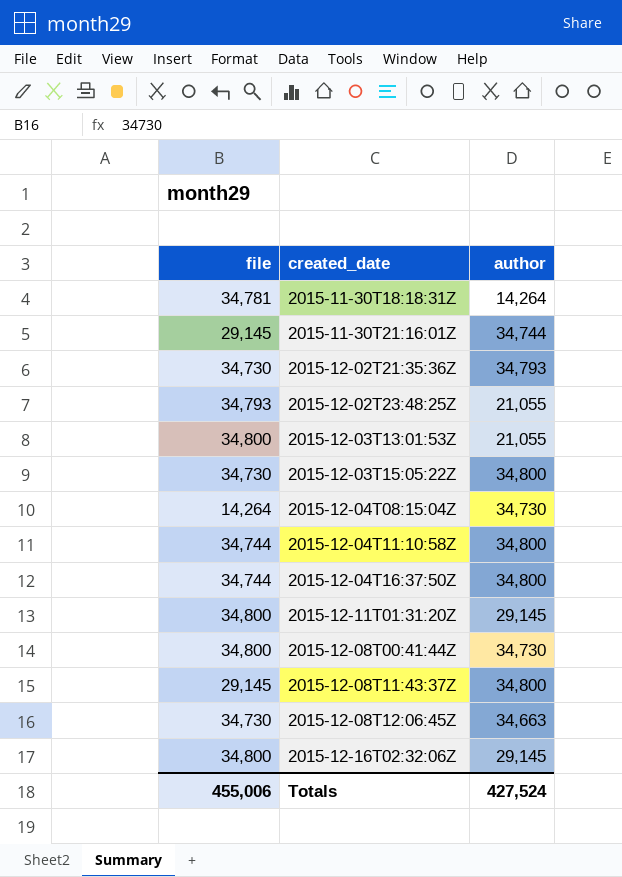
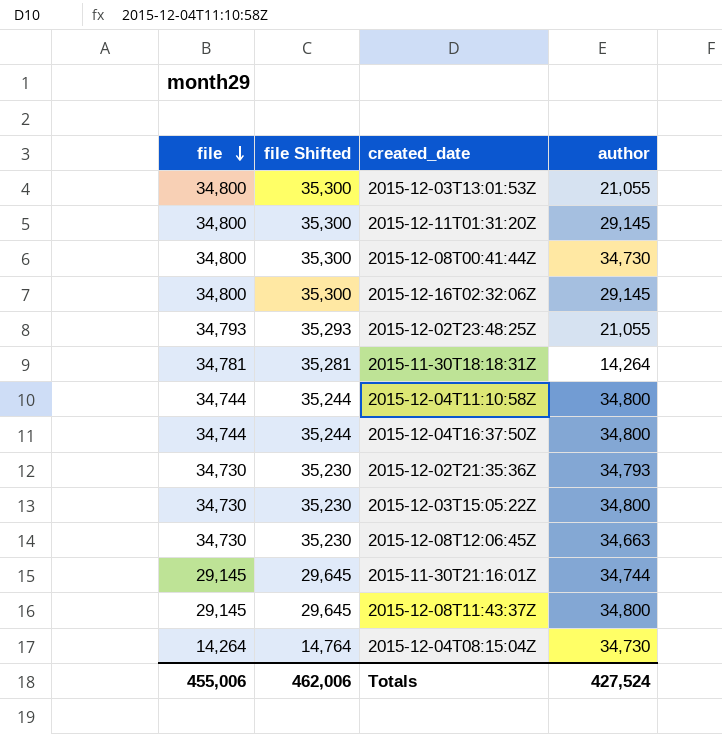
row order: none -> file descending
column file Shifted | formula: none -> [file] + 500

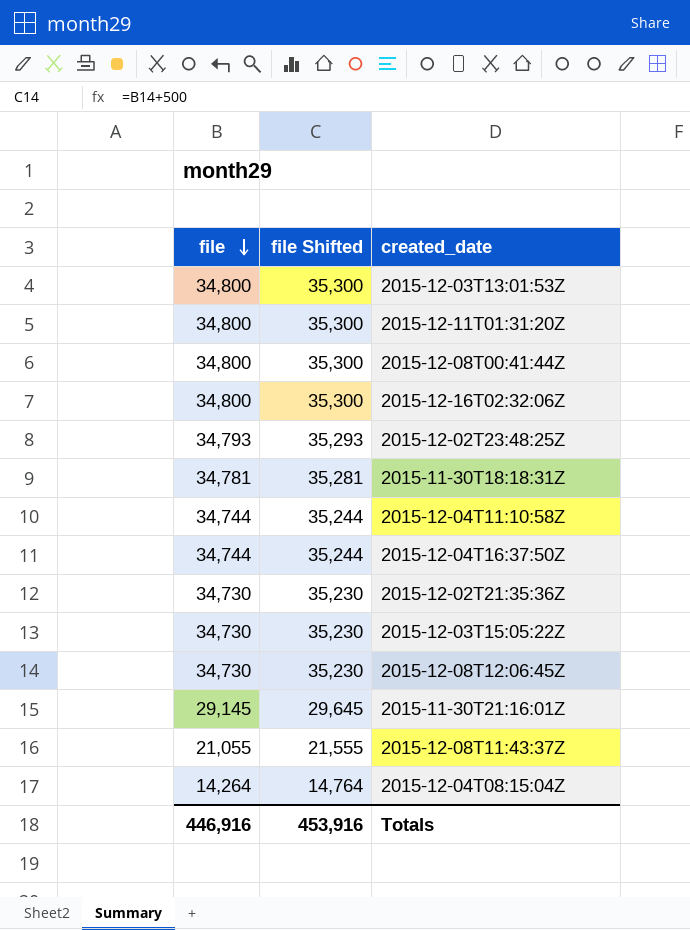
column author | position: 4 -> none
2015-12-08T11:43:37Z | file: 29,145 -> 21,055
2015-12-08T11:43:37Z | file Shifted: 29,645 -> 21,555
Totals | file: 455,006 -> 446,916
Totals | file Shifted: 462,006 -> 453,916

